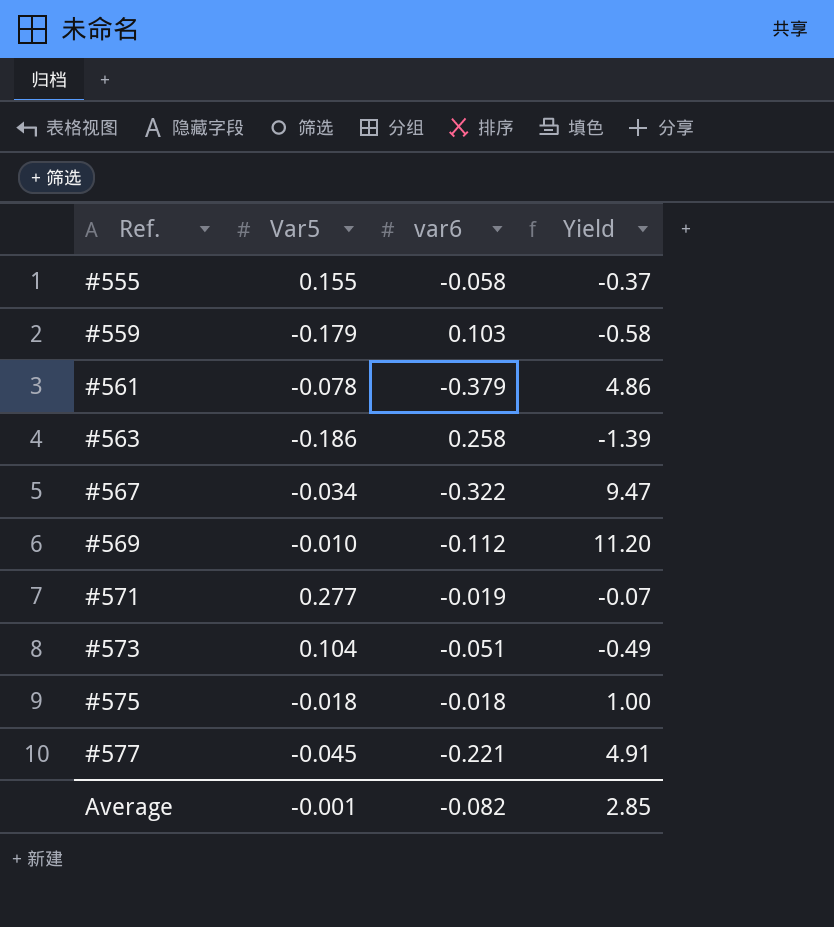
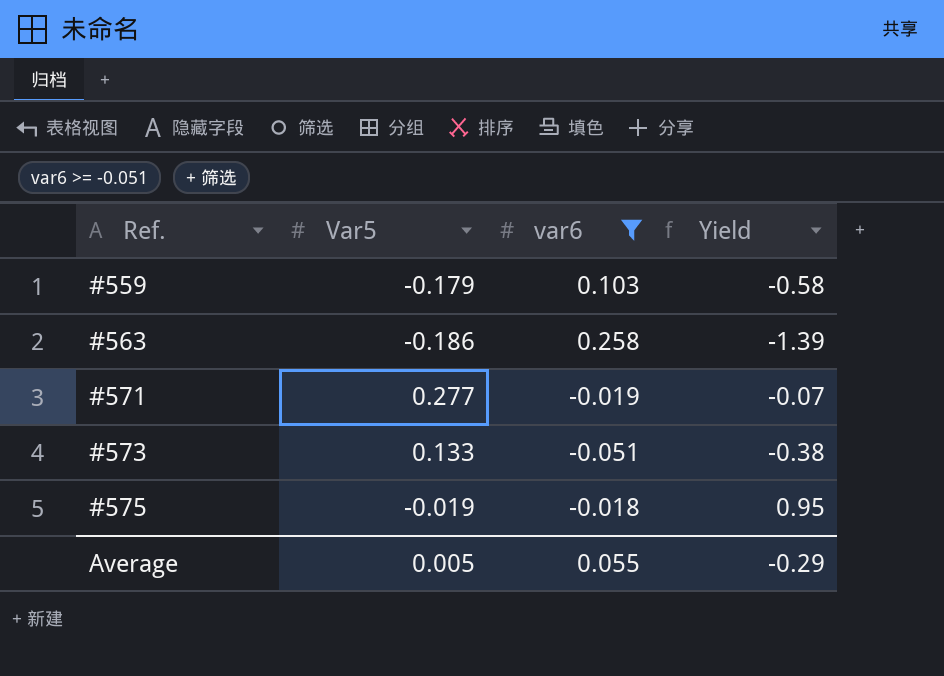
filter: none -> var6 >= -0.051
#573 | Var5: 0.104 -> 0.133
#573 | Yield: -0.49 -> -0.38
#575 | Var5: -0.018 -> -0.019
#575 | Yield: 1.00 -> 0.95
Average | Var5: -0.001 -> 0.005
Average | var6: -0.082 -> 0.055
Average | Yield: 2.85 -> -0.29

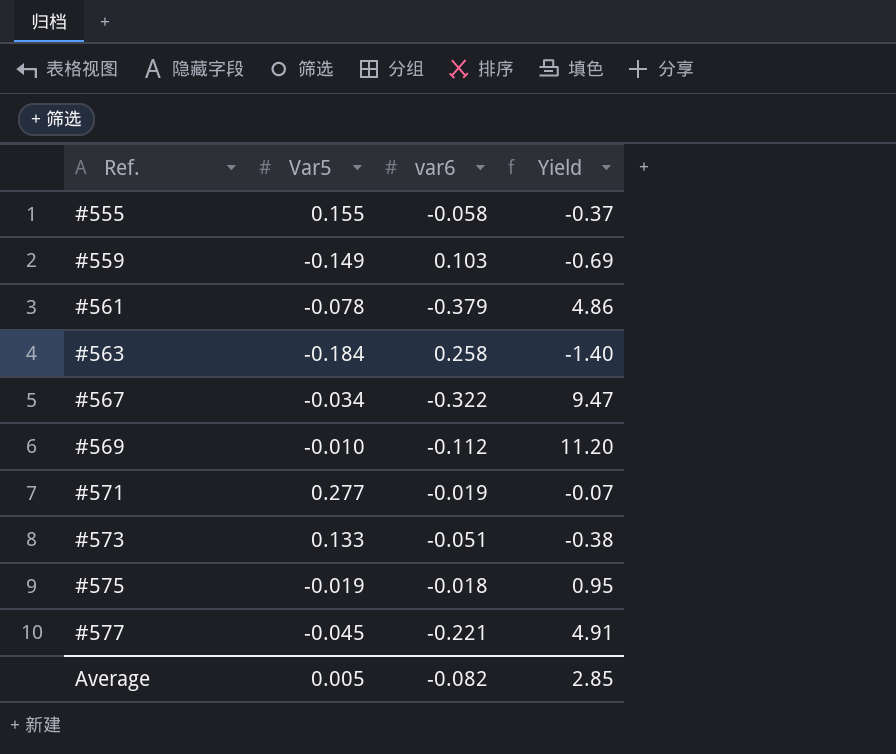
filter: var6 >= -0.051 -> none
#559 | Var5: -0.179 -> -0.149
#559 | Yield: -0.58 -> -0.69
#563 | Var5: -0.186 -> -0.184
#563 | Yield: -1.39 -> -1.40
Average | var6: 0.055 -> -0.082
Average | Yield: -0.29 -> 2.85

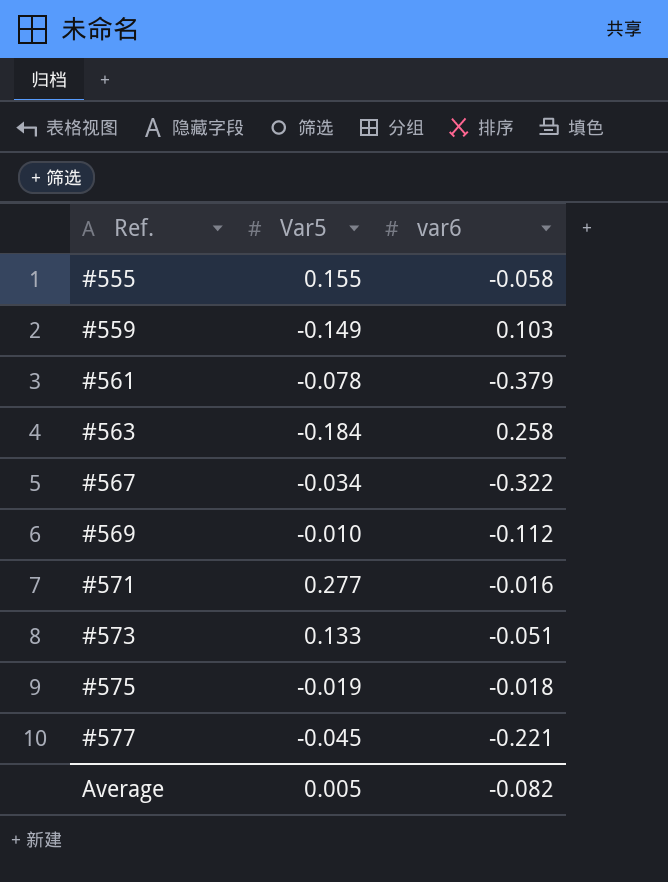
column Yield | formula: [var6] / [Var5] -> none
#571 | var6: -0.019 -> -0.016

